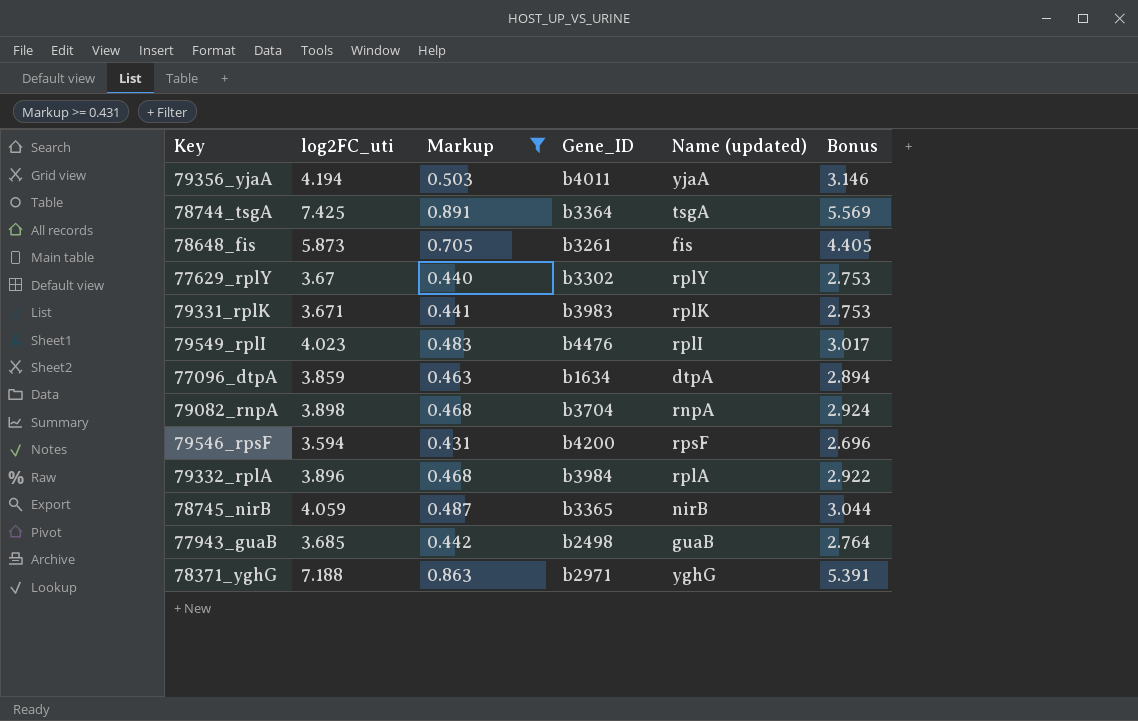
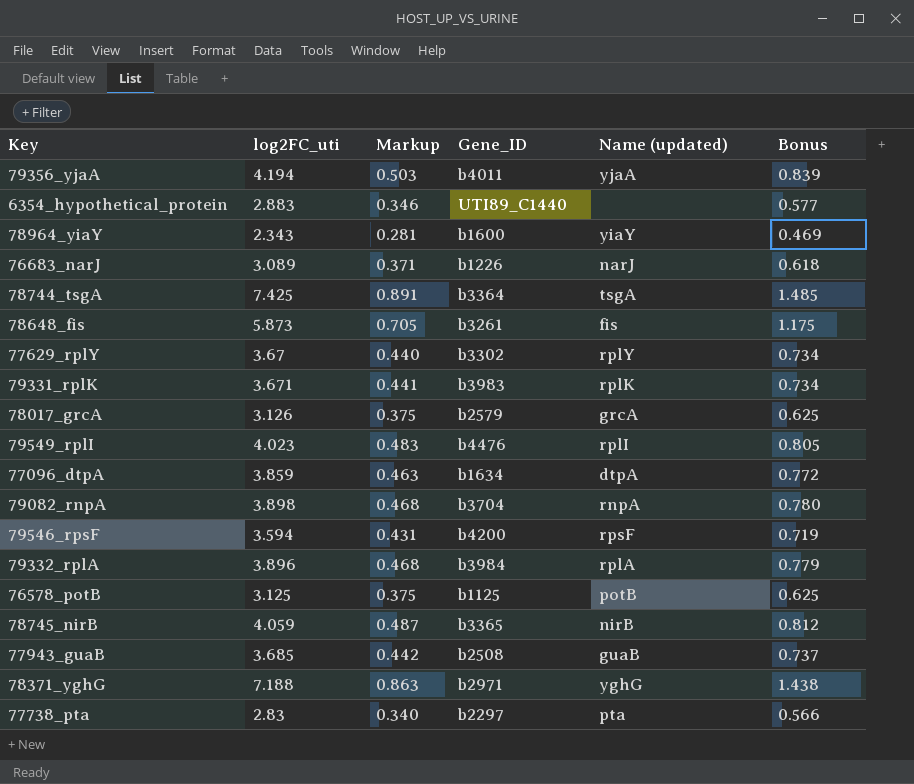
filter: Markup >= 0.431 -> none
column Bonus | formula: [log2FC_uti] * 0.75 -> [log2FC_uti] * 0.2
77943_guaB | Gene_ID: b2498 -> b2508

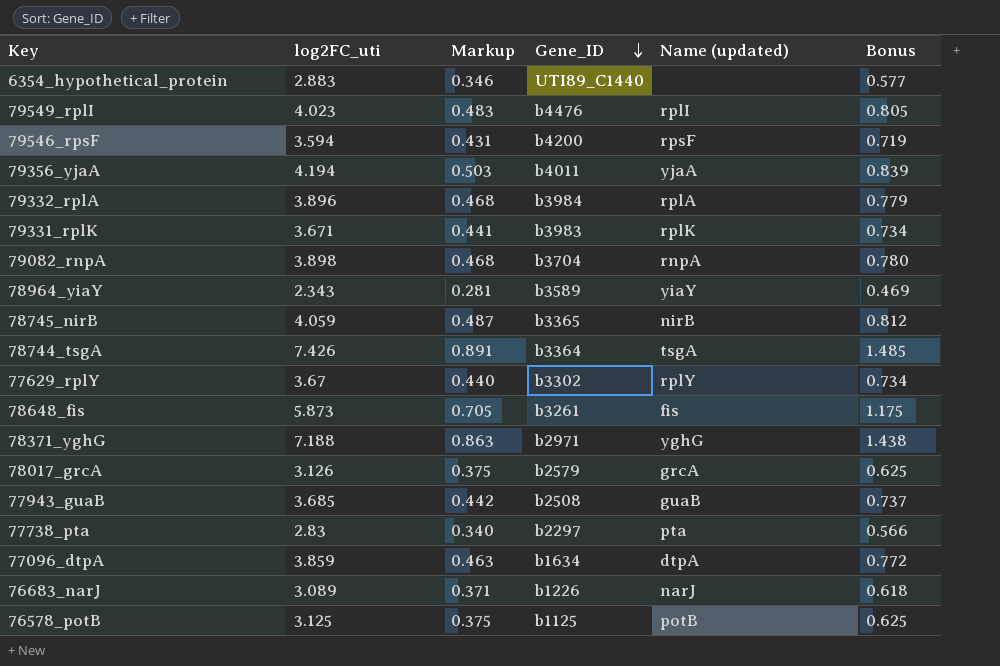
row order: none -> Gene_ID descending
78964_yiaY | Gene_ID: b1600 -> b3589
78744_tsgA | log2FC_uti: 7.425 -> 7.426

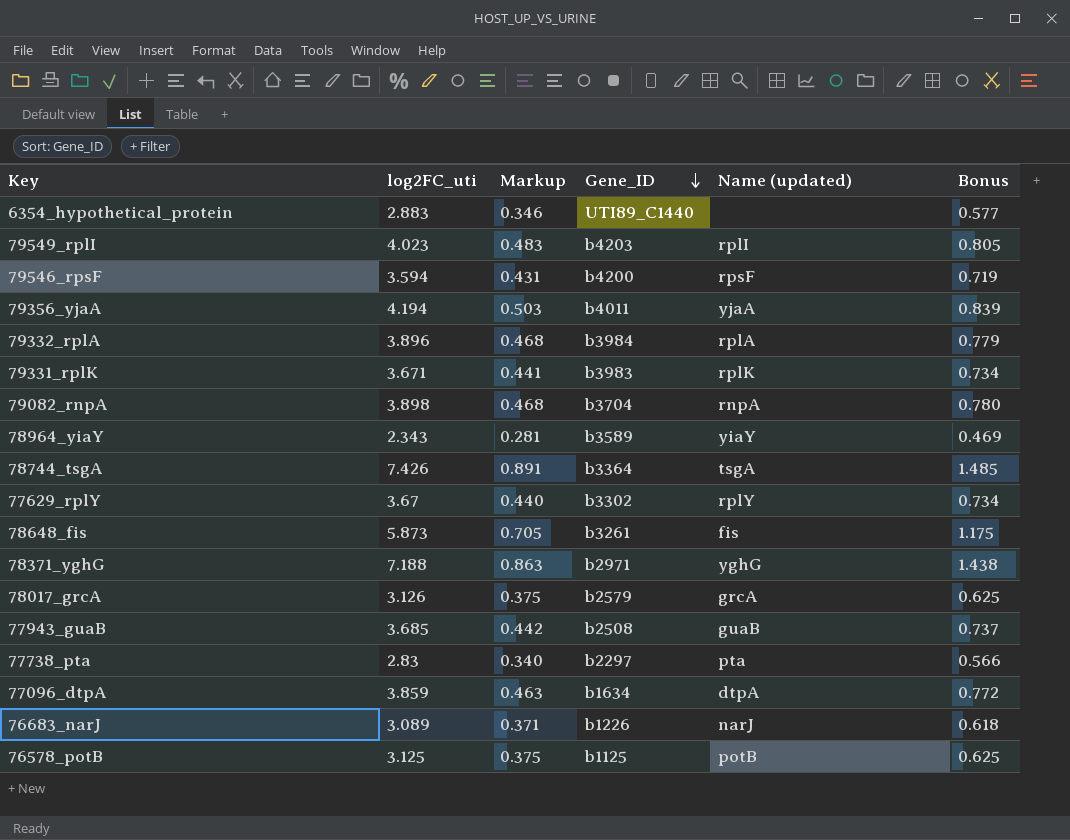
row 78745_nirB: 4.059 | 0.487 | b3365 | nirB | 0.812 -> none
79549_rplI | Gene_ID: b4476 -> b4203

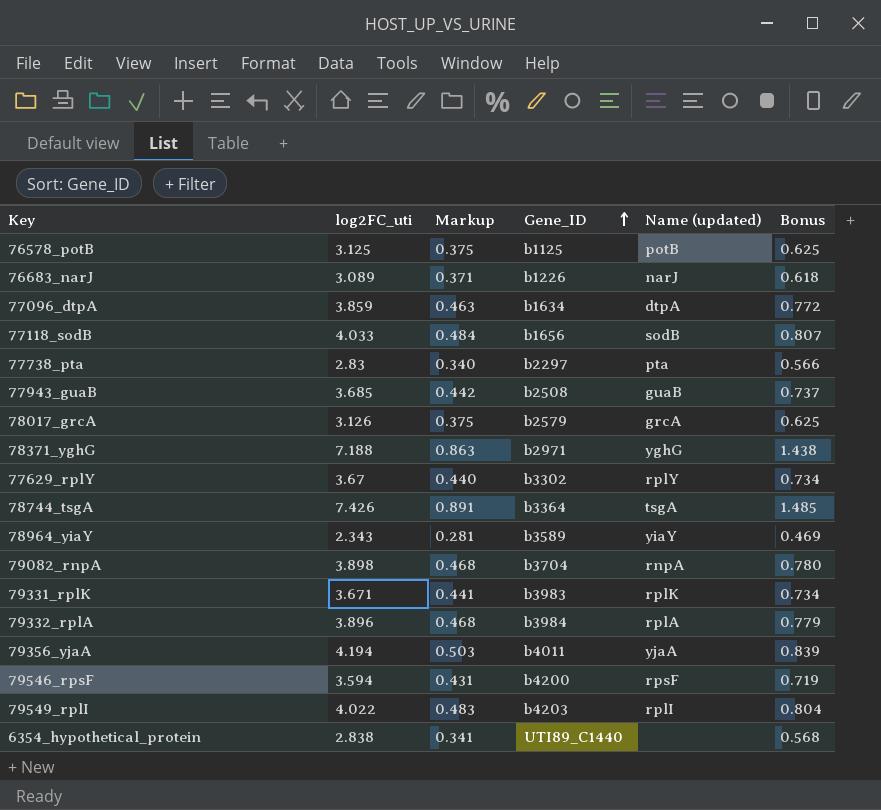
row order: Gene_ID descending -> Gene_ID ascending
row 78648_fis: 5.873 | 0.705 | b3261 | fis | 1.175 -> none
row 77118_sodB: none -> 4.033 | 0.484 | b1656 | sodB | 0.807
79549_rplI | log2FC_uti: 4.023 -> 4.022
79549_rplI | Bonus: 0.805 -> 0.804
6354_hypothetical_protein | log2FC_uti: 2.883 -> 2.838
6354_hypothetical_protein | Markup: 0.346 -> 0.341
6354_hypothetical_protein | Bonus: 0.577 -> 0.568

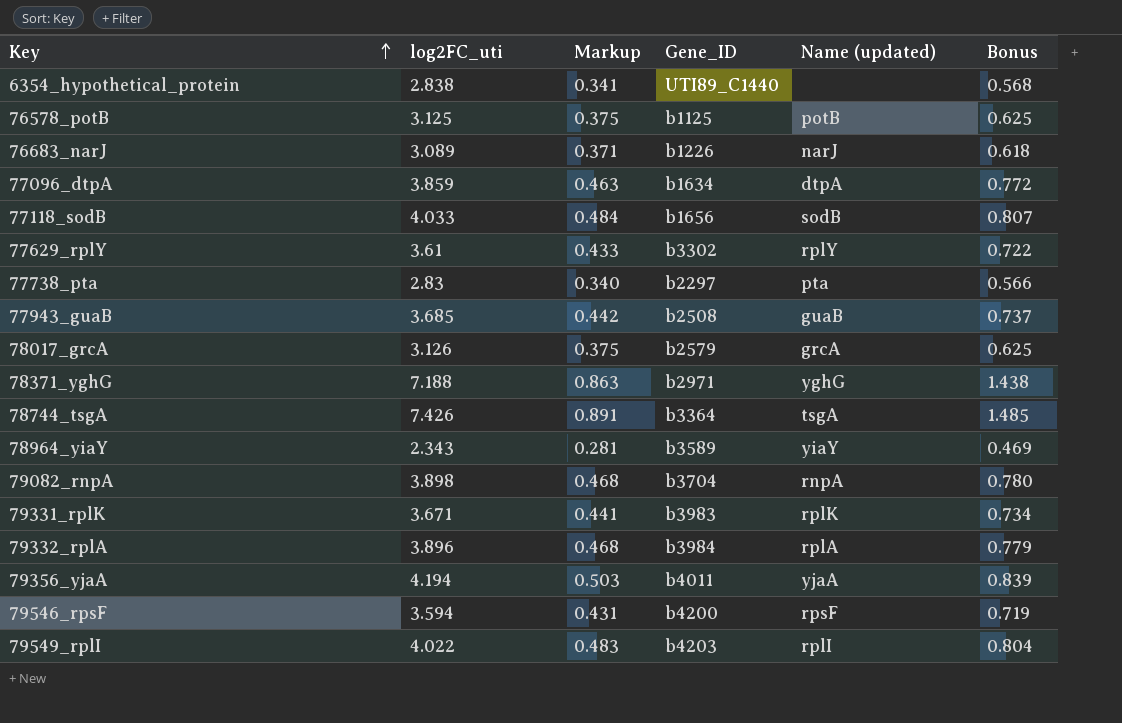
row order: Gene_ID ascending -> Key ascending
77629_rplY | log2FC_uti: 3.67 -> 3.61
77629_rplY | Markup: 0.440 -> 0.433
77629_rplY | Bonus: 0.734 -> 0.722

